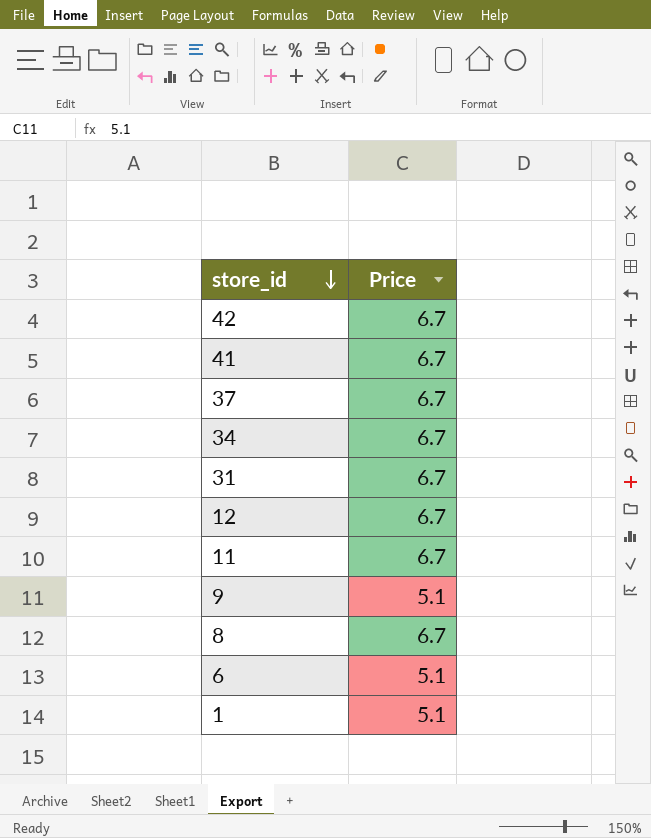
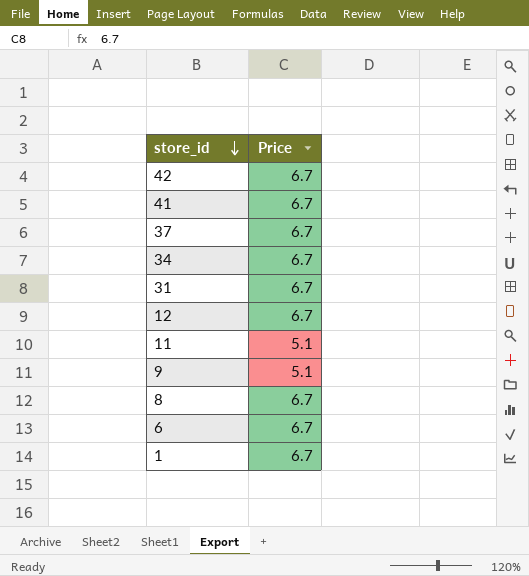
11 | Price: 6.7 -> 5.1
6 | Price: 5.1 -> 6.7
1 | Price: 5.1 -> 6.7

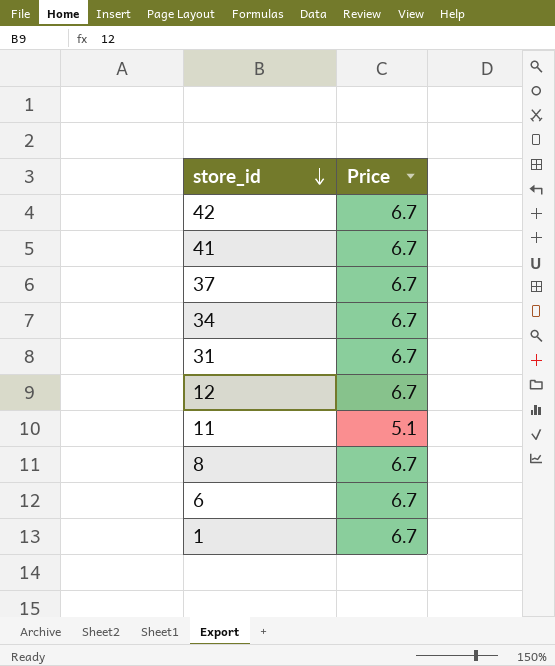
row 9: 5.1 -> none

